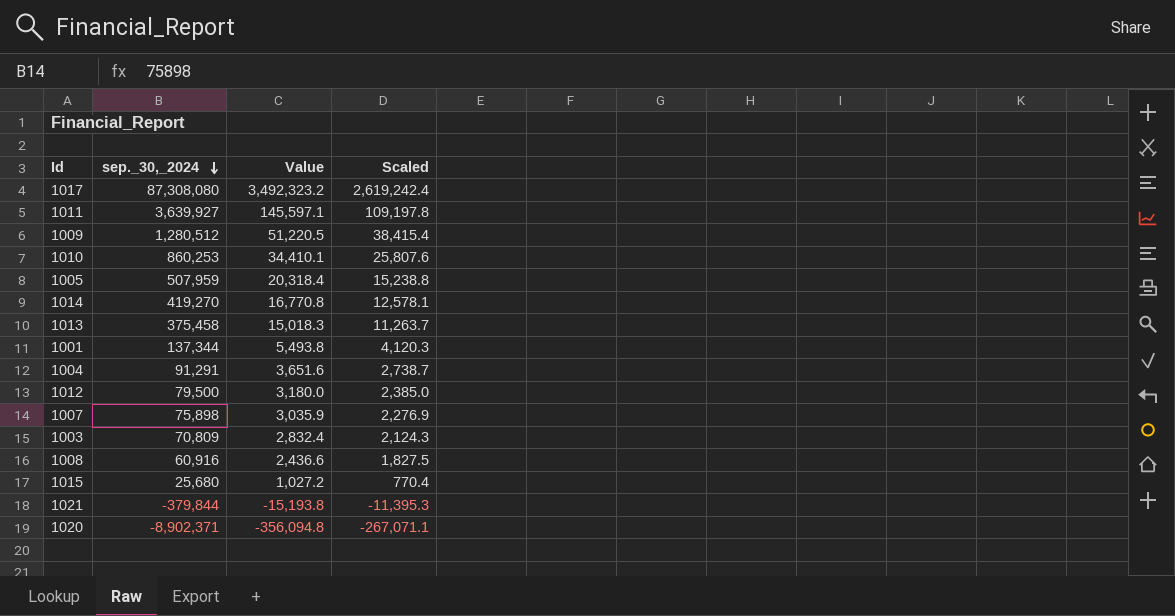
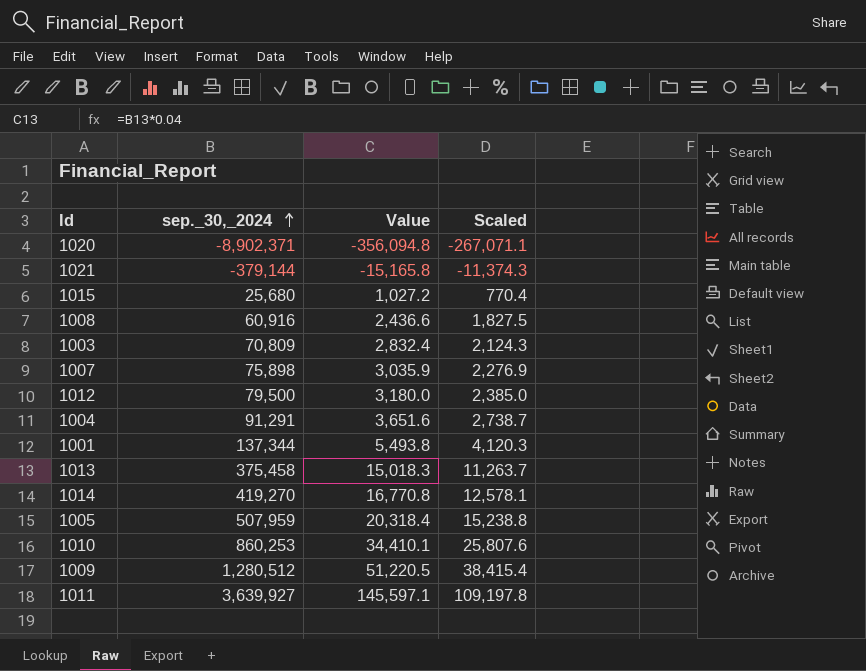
row order: sep._30,_2024 descending -> sep._30,_2024 ascending
row 1017: 87,308,080 | 3,492,323.2 | 2,619,242.4 -> none
1021 | sep._30,_2024: -379,844 -> -379,144
1021 | Value: -15,193.8 -> -15,165.8
1021 | Scaled: -11,395.3 -> -11,374.3

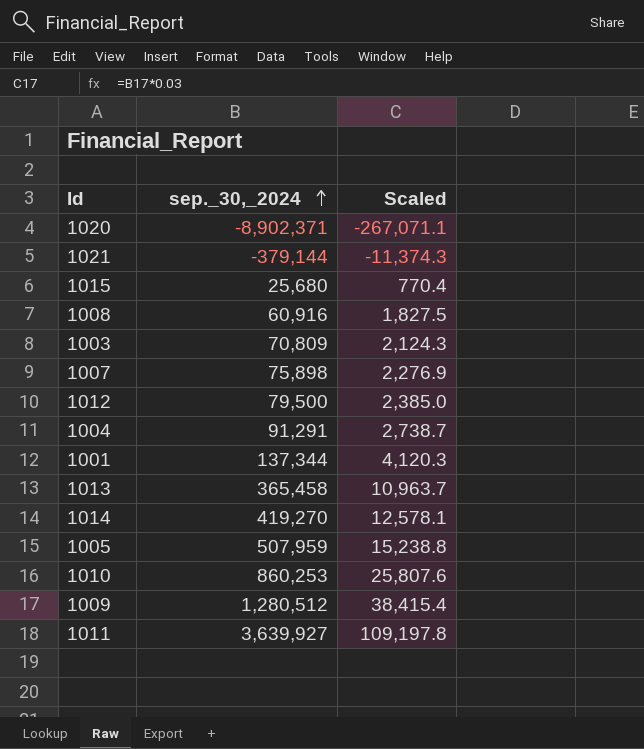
column Value | formula: [sep._30,_2024] * 0.04 -> none
1013 | sep._30,_2024: 375,458 -> 365,458
1013 | Scaled: 11,263.7 -> 10,963.7

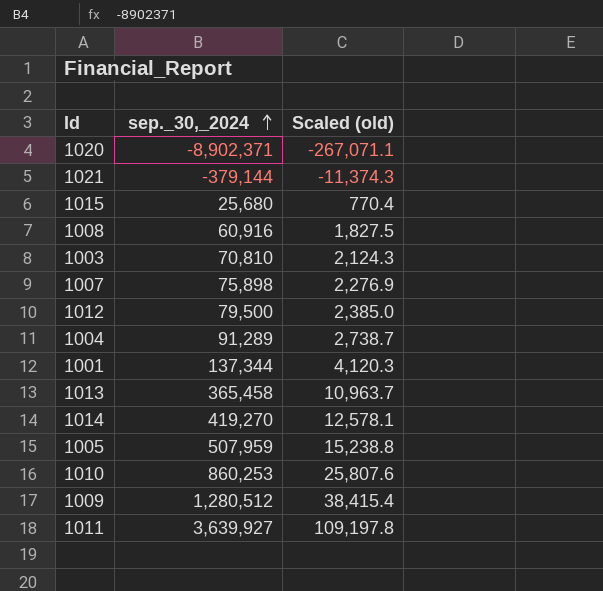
column name: Scaled -> Scaled (old)
1003 | sep._30,_2024: 70,809 -> 70,810
1004 | sep._30,_2024: 91,291 -> 91,289

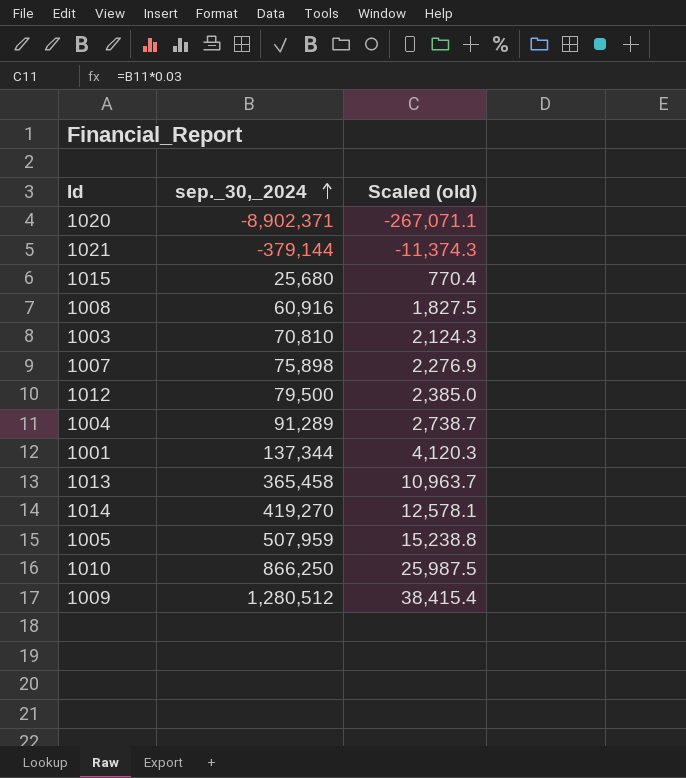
row 1011: 3,639,927 | 109,197.8 -> none
1010 | sep._30,_2024: 860,253 -> 866,250
1010 | Scaled (old): 25,807.6 -> 25,987.5

